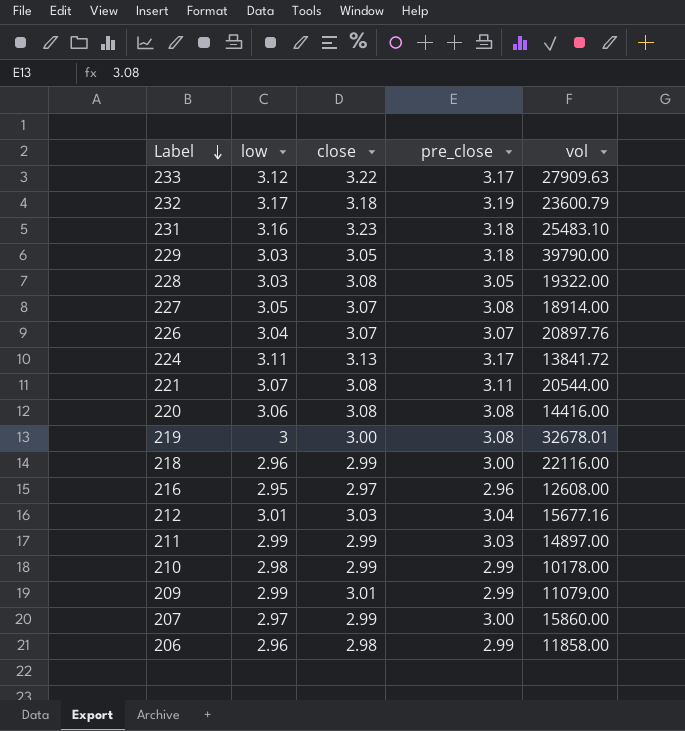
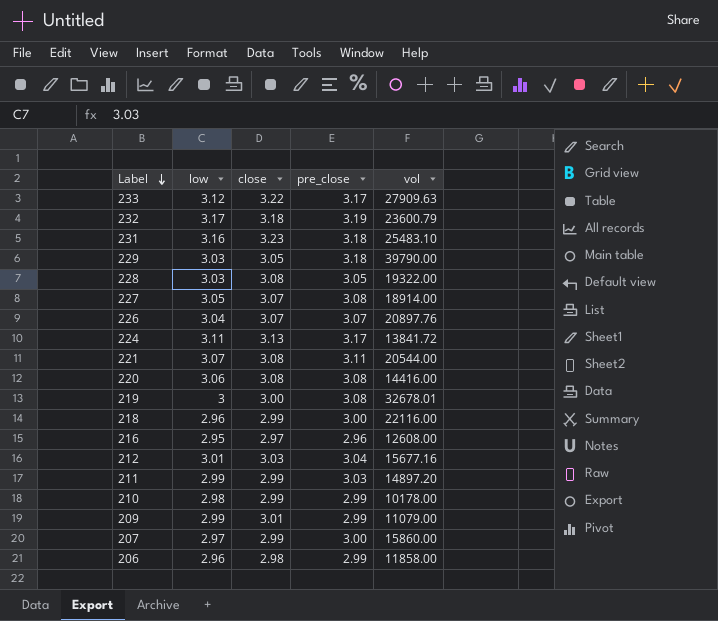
211 | vol: 14897.00 -> 14897.20

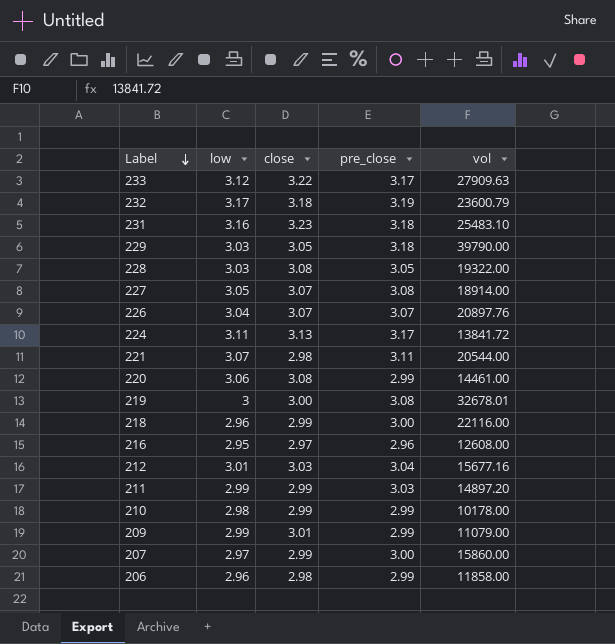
221 | close: 3.08 -> 2.98
220 | pre_close: 3.08 -> 2.99
220 | vol: 14416.00 -> 14461.00

